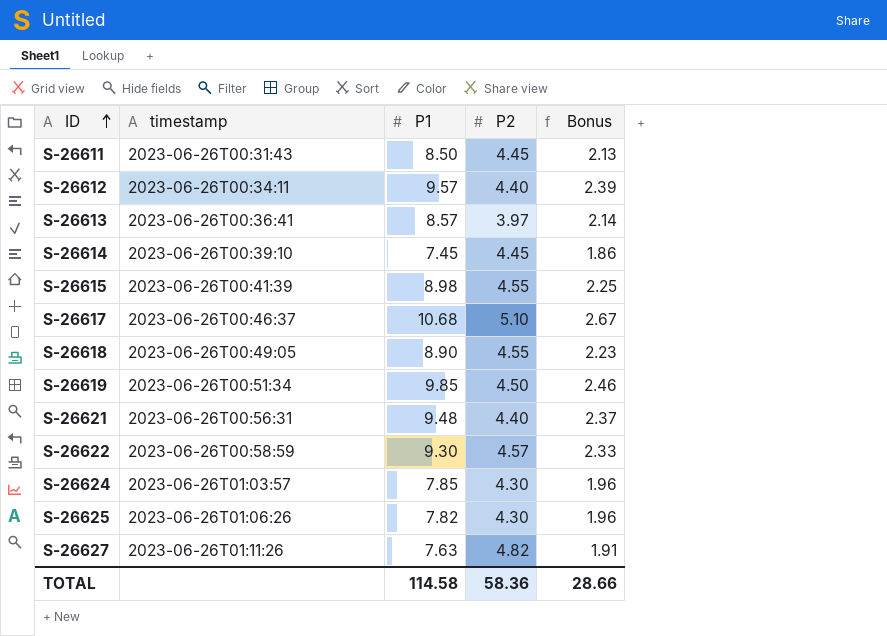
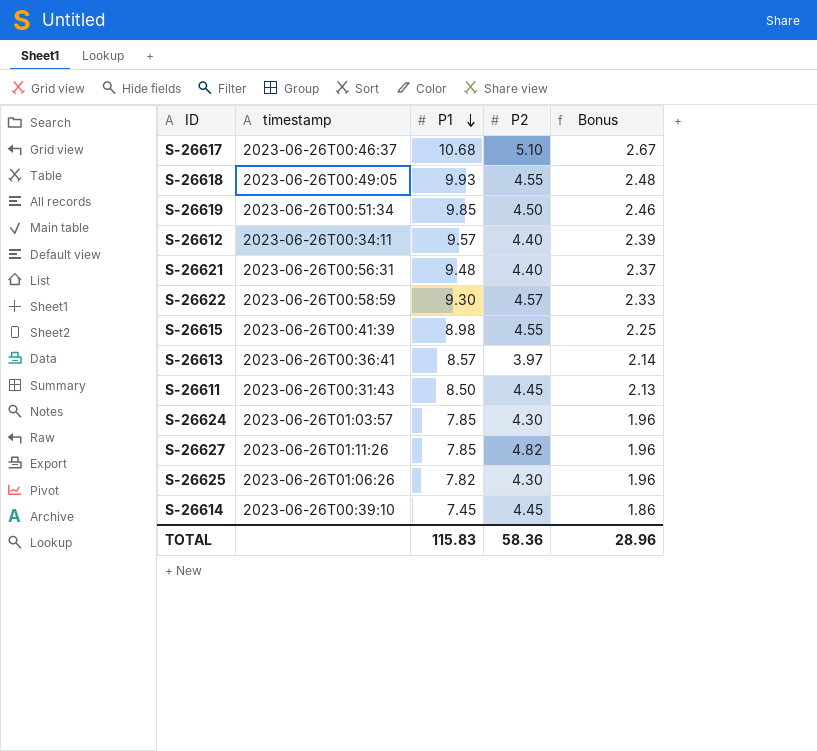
row order: ID ascending -> P1 descending
S-26618 | P1: 8.90 -> 9.93
S-26618 | Bonus: 2.23 -> 2.48
S-26627 | P1: 7.63 -> 7.85
S-26627 | Bonus: 1.91 -> 1.96
TOTAL | P1: 114.58 -> 115.83
TOTAL | Bonus: 28.66 -> 28.96

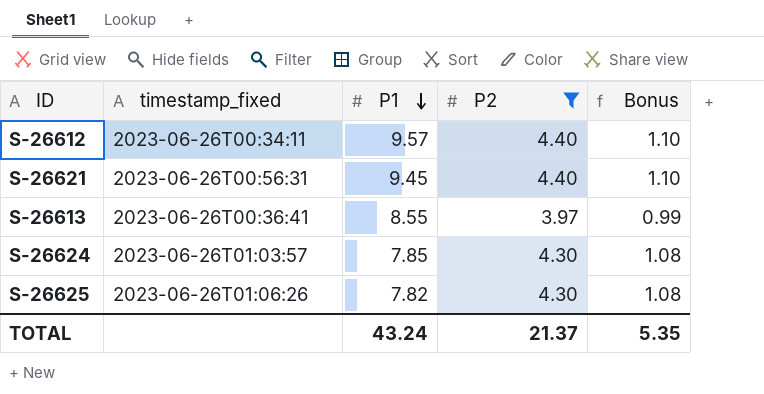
filter: none -> P2 <= 4.40
column name: timestamp -> timestamp_fixed
column Bonus | formula: [P1] * 0.25 -> [P2] * 0.25
S-26621 | P1: 9.48 -> 9.45
S-26613 | P1: 8.57 -> 8.55
TOTAL | P1: 115.83 -> 43.24
TOTAL | P2: 58.36 -> 21.37
TOTAL | Bonus: 28.96 -> 5.35

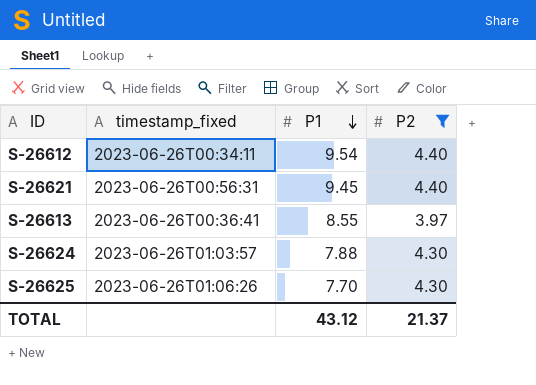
column Bonus | formula: [P2] * 0.25 -> none
S-26612 | P1: 9.57 -> 9.54
S-26624 | P1: 7.85 -> 7.88
S-26625 | P1: 7.82 -> 7.70
TOTAL | P1: 43.24 -> 43.12

